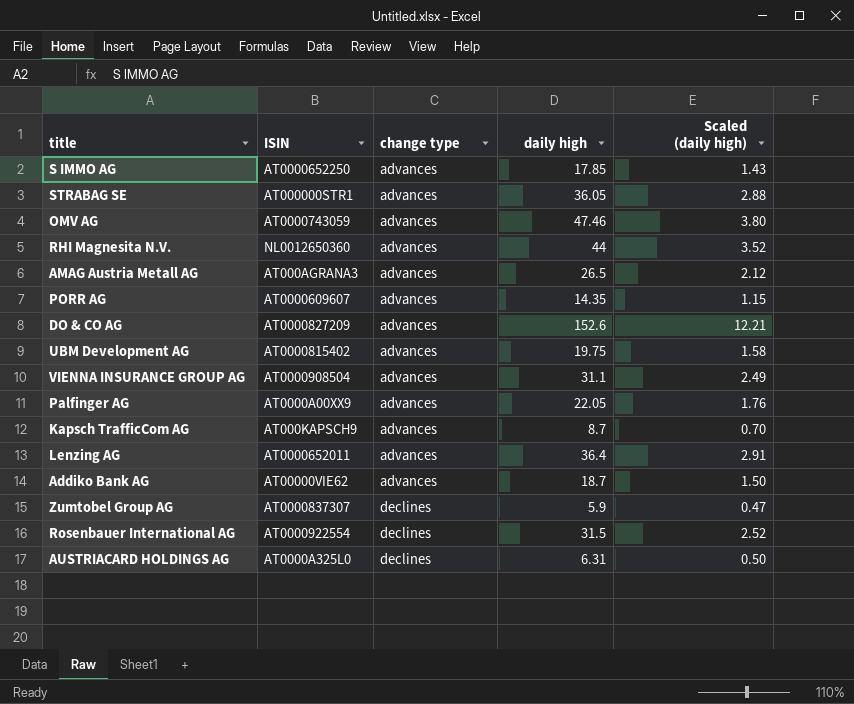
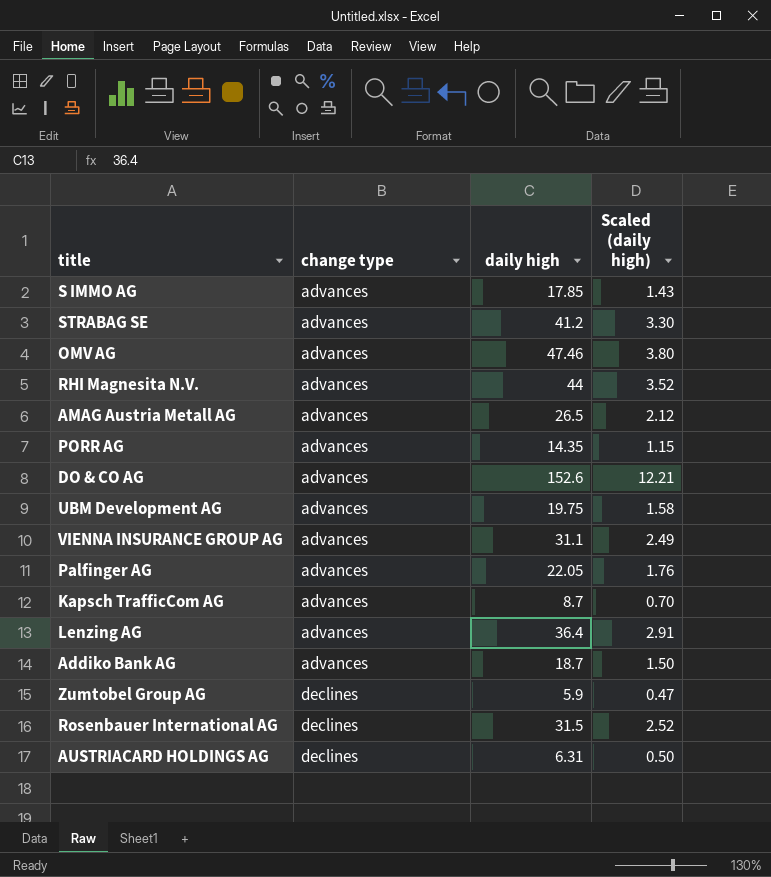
column ISIN | position: 2 -> none
STRABAG SE | daily high: 36.05 -> 41.2
STRABAG SE | Scaled (daily high): 2.88 -> 3.30

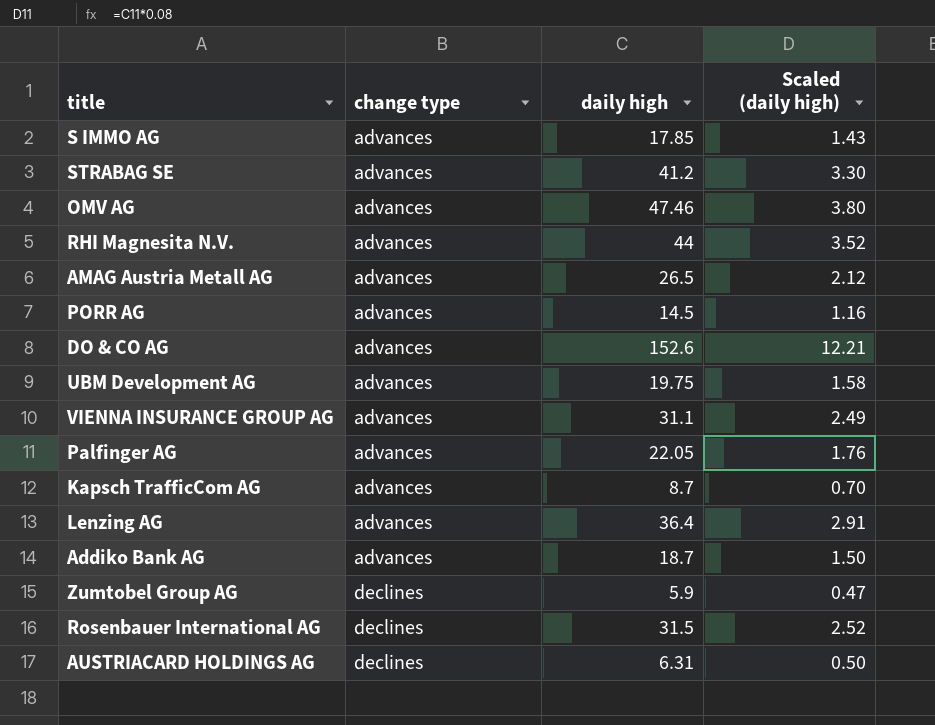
PORR AG | daily high: 14.35 -> 14.5
PORR AG | Scaled (daily high): 1.15 -> 1.16

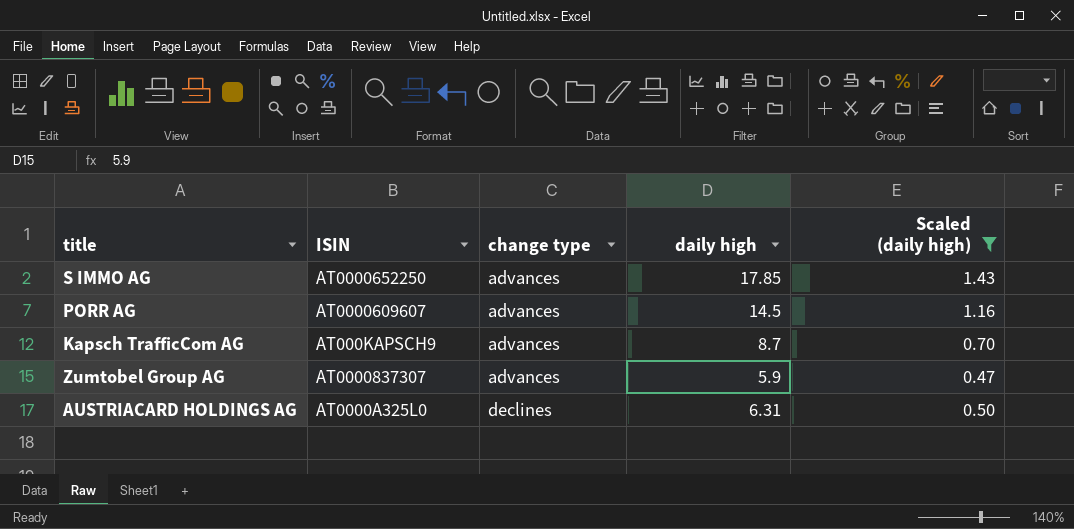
filter: none -> Scaled (daily high) <= 1.43
column ISIN | position: none -> 2
Zumtobel Group AG | change type: declines -> advances

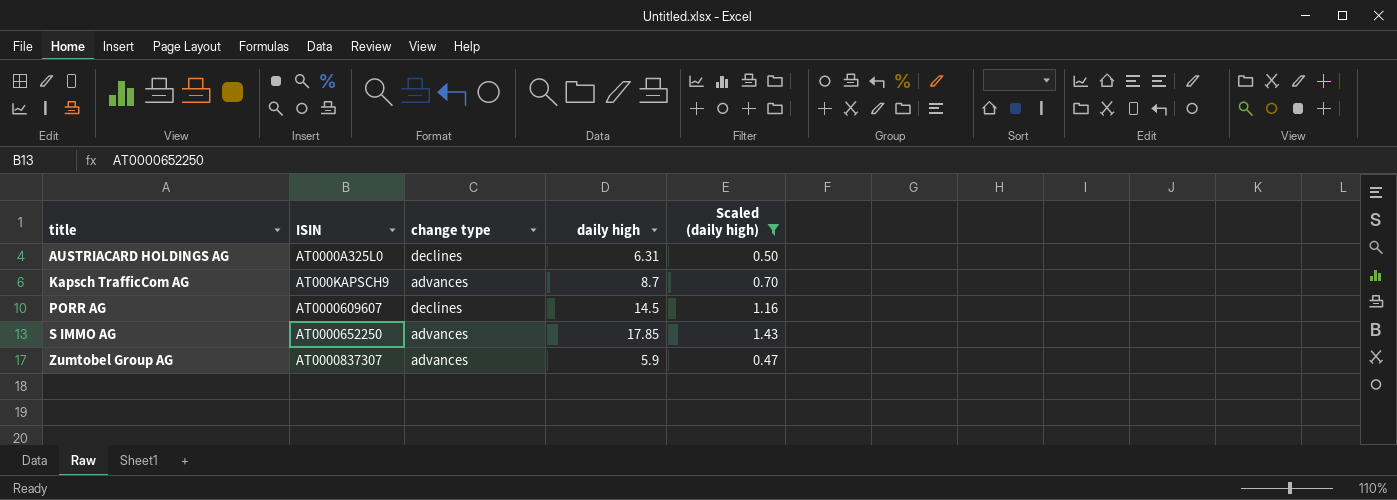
row order: change type ascending -> title ascending
PORR AG | change type: advances -> declines

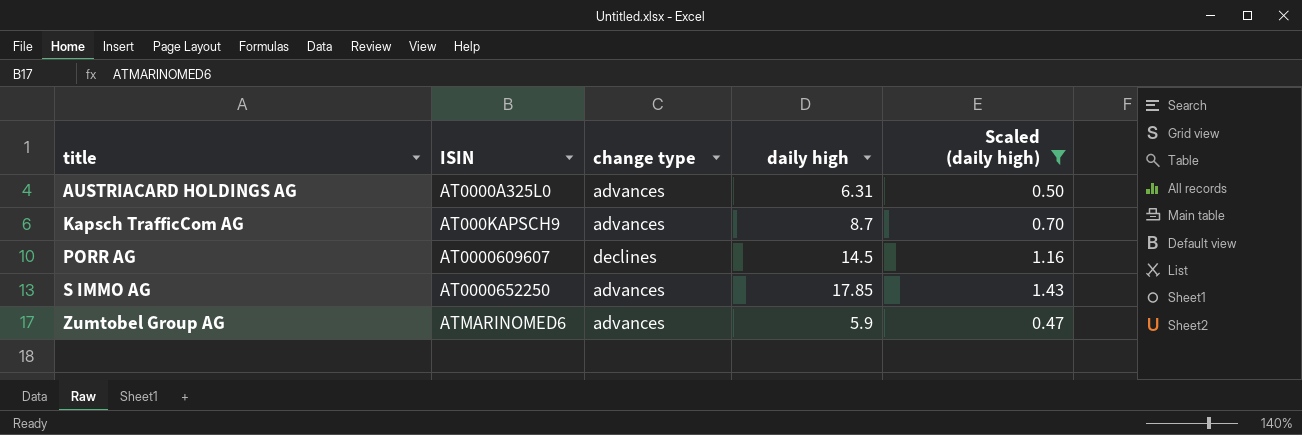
AUSTRIACARD HOLDINGS AG | change type: declines -> advances
Zumtobel Group AG | ISIN: AT0000837307 -> ATMARINOMED6

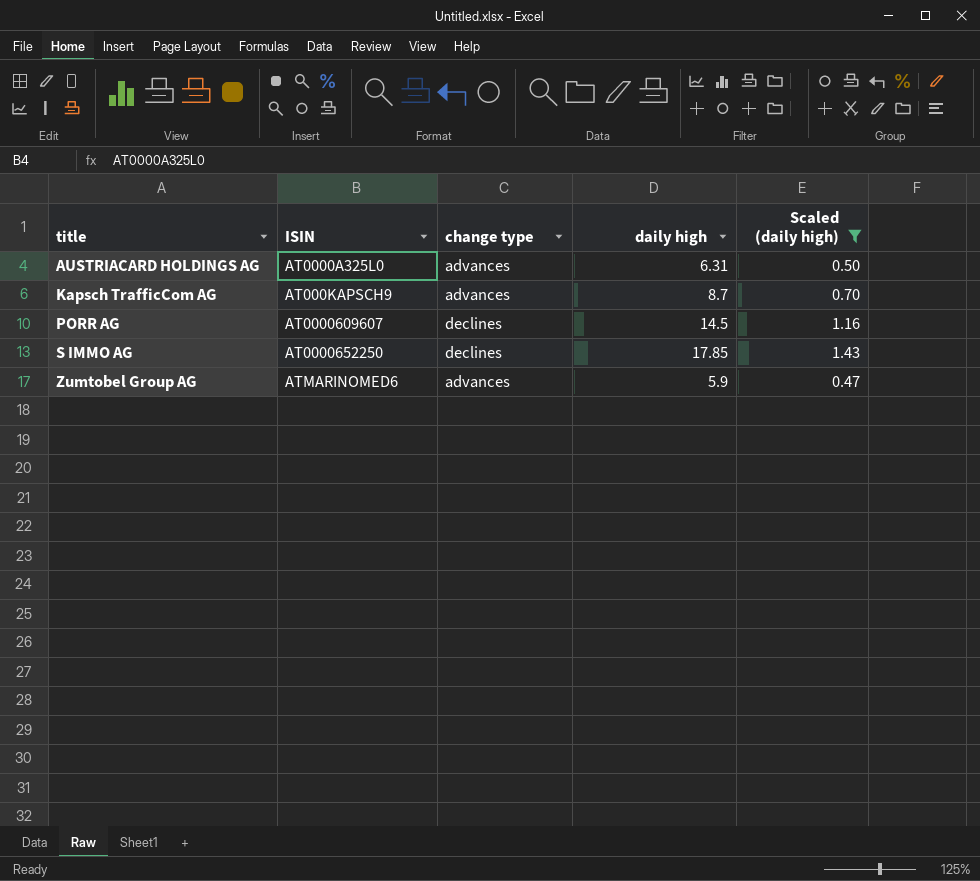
S IMMO AG | change type: advances -> declines

